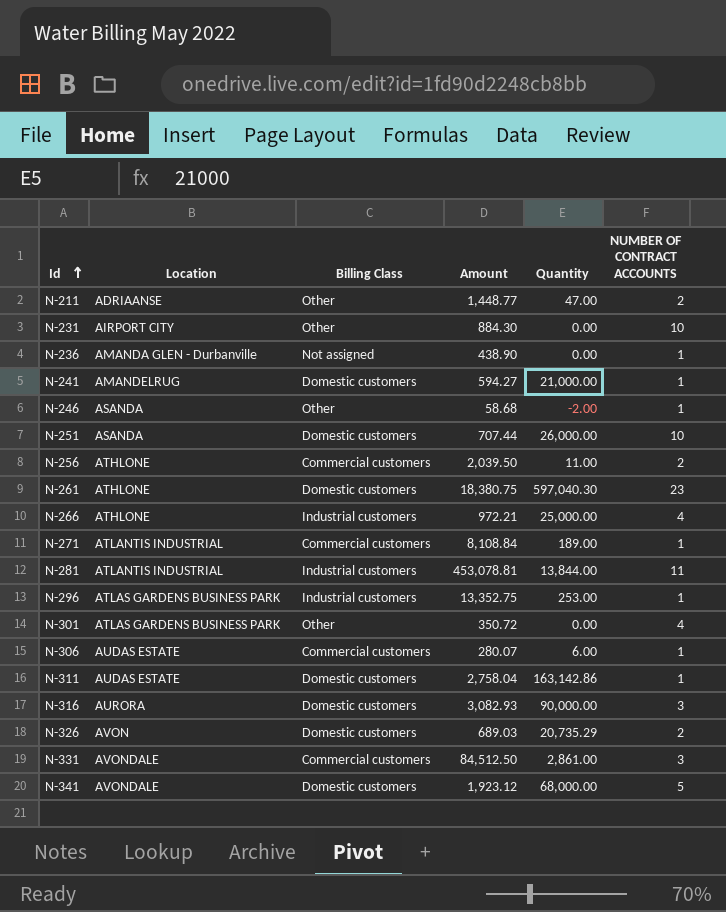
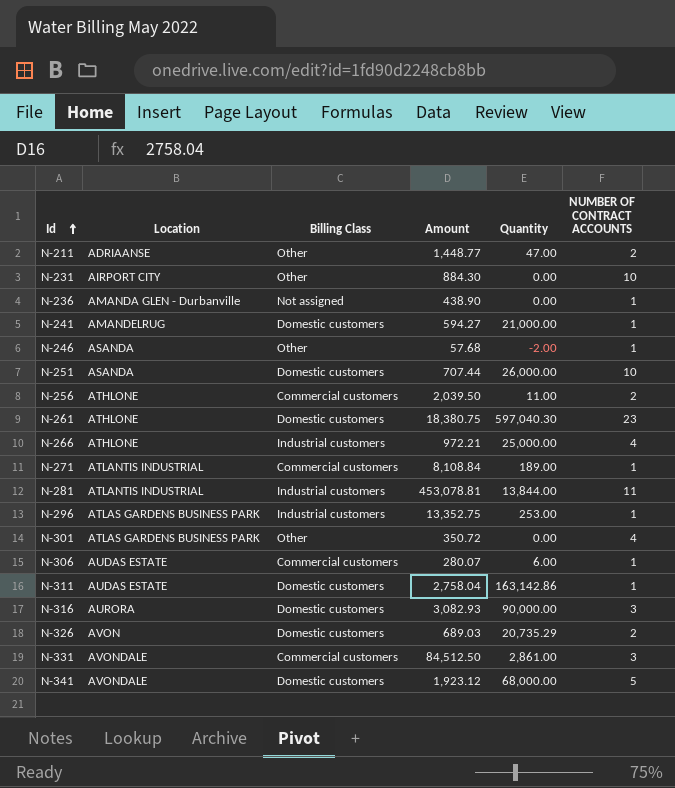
N-246 | Amount: 58.68 -> 57.68

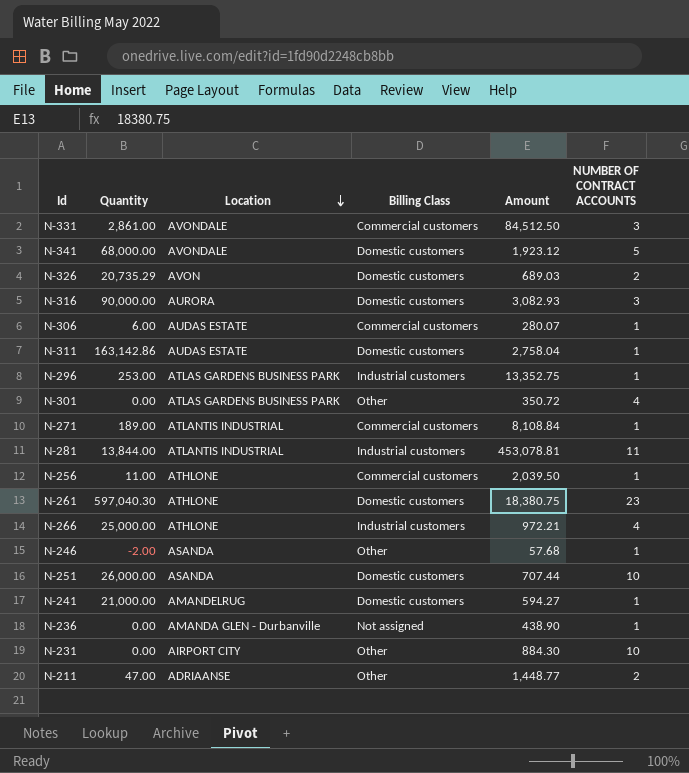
row order: Id ascending -> Location descending
column Quantity | position: 5 -> 2
N-256 | NUMBER OF CONTRACT ACCOUNTS: 2 -> 1

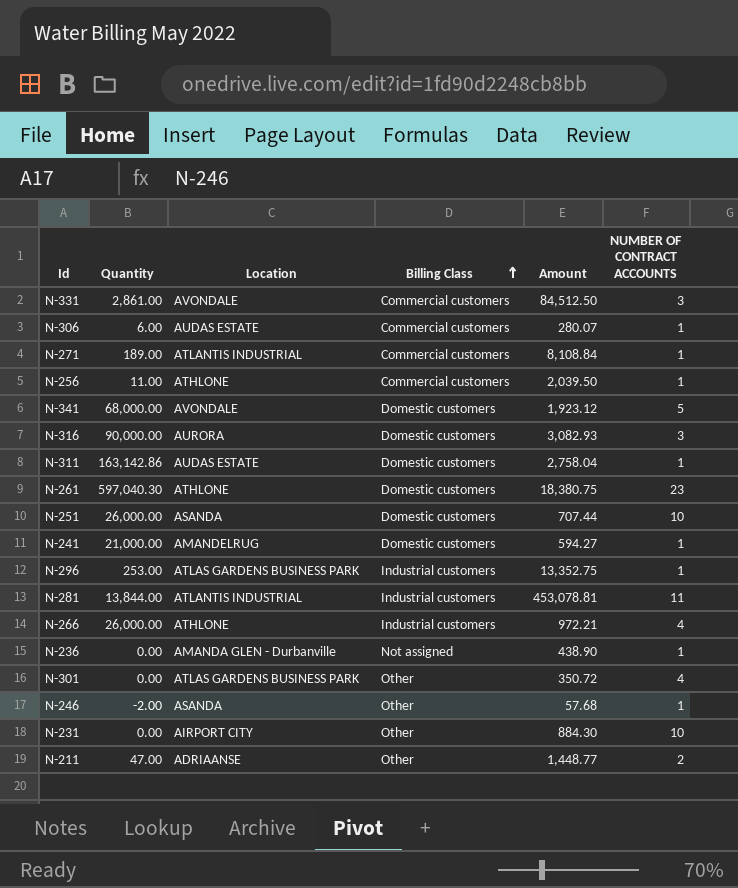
row order: Location descending -> Billing Class ascending
row N-326: 20,735.29 | AVON | Domestic customers | 689.03 | 2 -> none
N-266 | Quantity: 25,000.00 -> 26,000.00

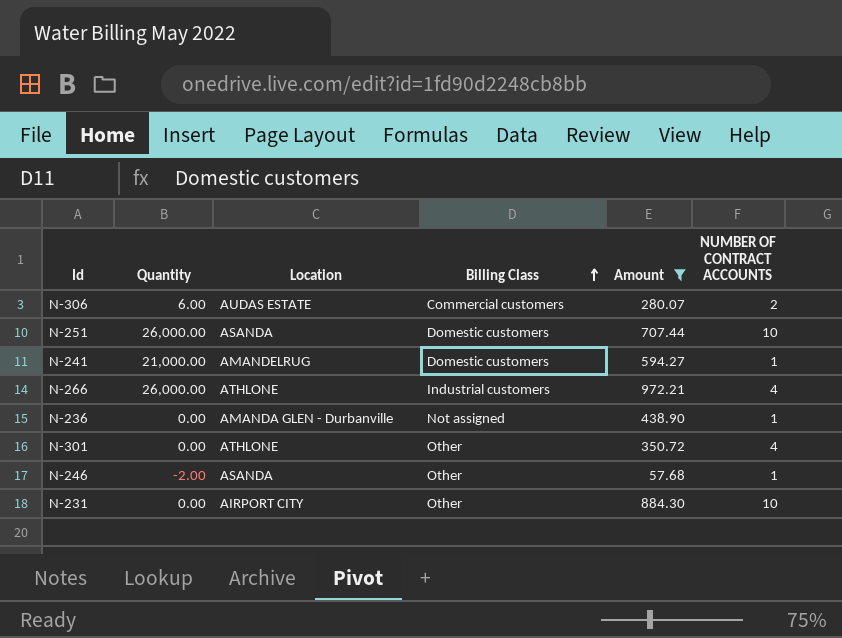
filter: none -> Amount <= 972.21
N-306 | NUMBER OF CONTRACT ACCOUNTS: 1 -> 2
N-301 | Location: ATLAS GARDENS BUSINESS PARK -> ATHLONE

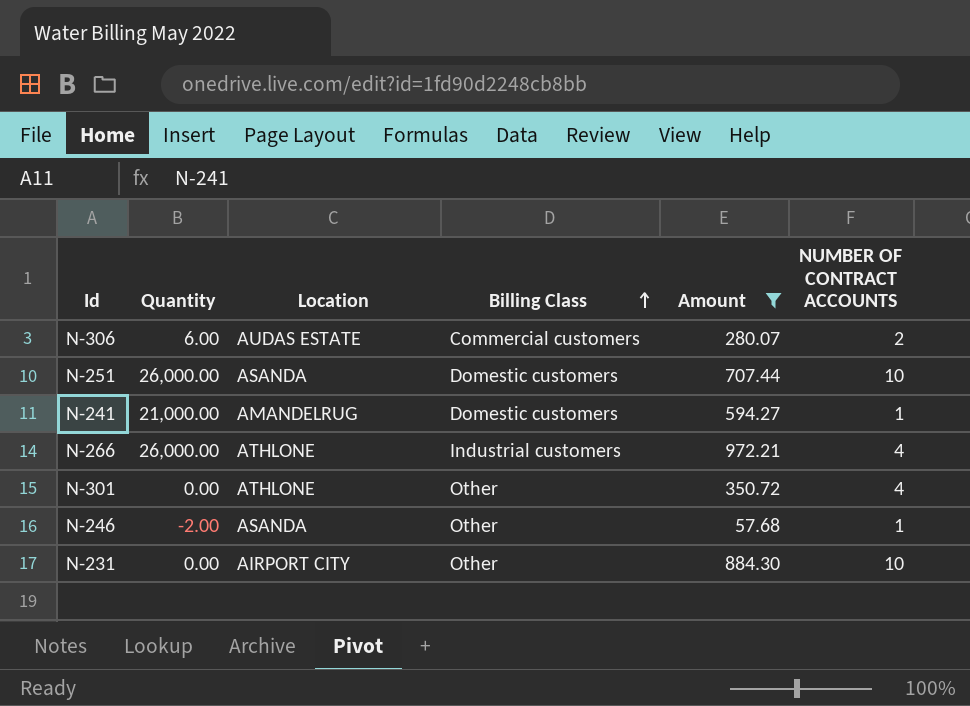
row N-236: 0.00 | AMANDA GLEN - Durbanville | Not assigned | 438.90 | 1 -> none

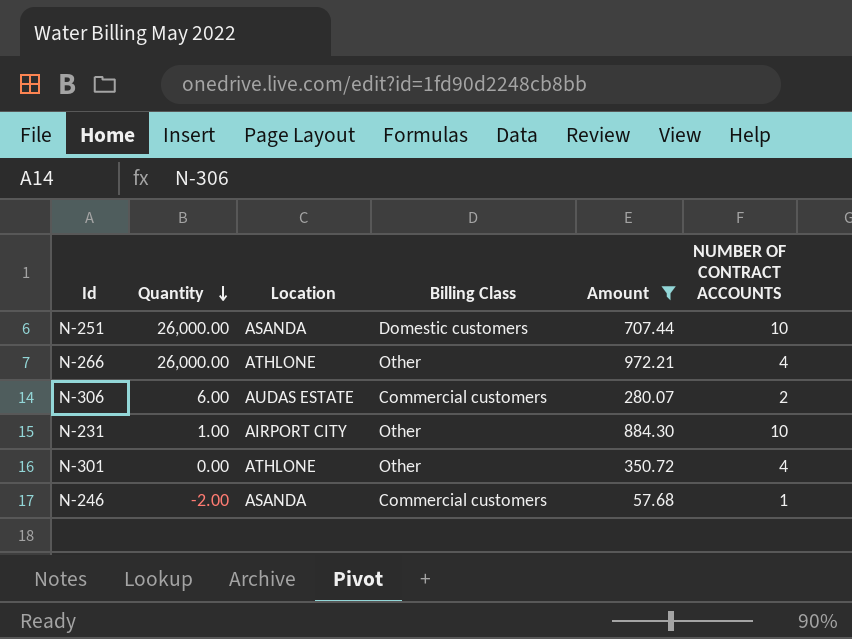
row order: Billing Class ascending -> Quantity descending
row N-241: 21,000.00 | AMANDELRUG | Domestic customers | 594.27 | 1 -> none
N-266 | Billing Class: Industrial customers -> Other
N-231 | Quantity: 0.00 -> 1.00
N-246 | Billing Class: Other -> Commercial customers

